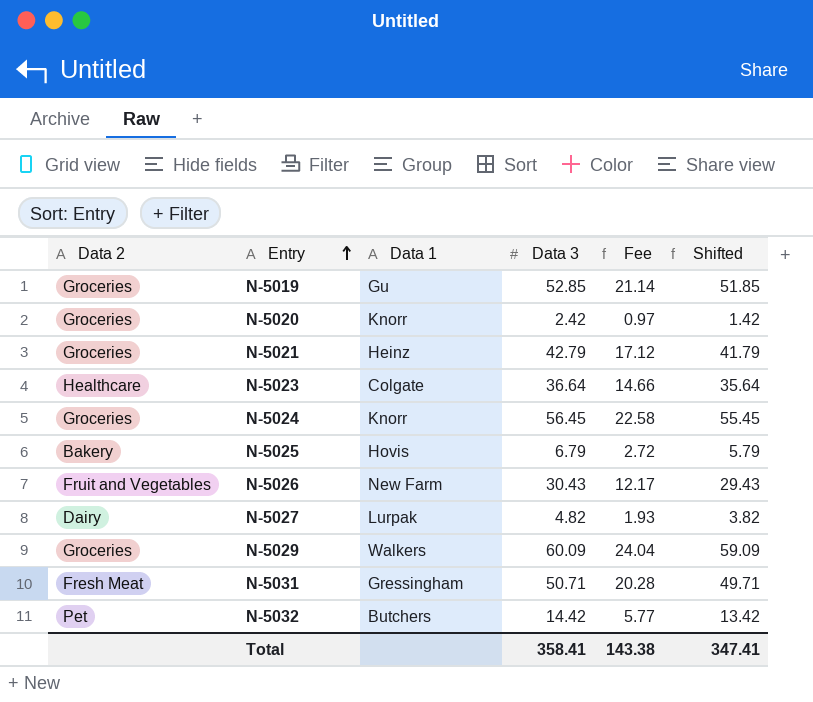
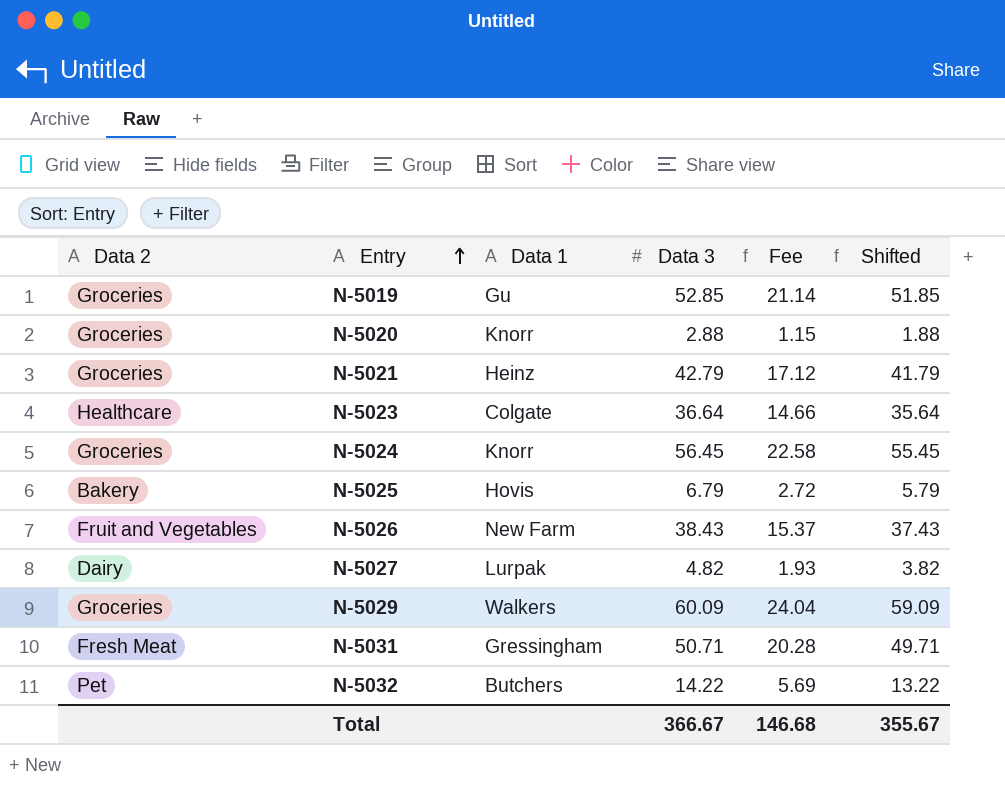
N-5020 | Data 3: 2.42 -> 2.88
N-5020 | Fee: 0.97 -> 1.15
N-5020 | Shifted: 1.42 -> 1.88
N-5026 | Data 3: 30.43 -> 38.43
N-5026 | Fee: 12.17 -> 15.37
N-5026 | Shifted: 29.43 -> 37.43
N-5032 | Data 3: 14.42 -> 14.22
N-5032 | Fee: 5.77 -> 5.69
N-5032 | Shifted: 13.42 -> 13.22
Total | Data 3: 358.41 -> 366.67
Total | Fee: 143.38 -> 146.68
Total | Shifted: 347.41 -> 355.67

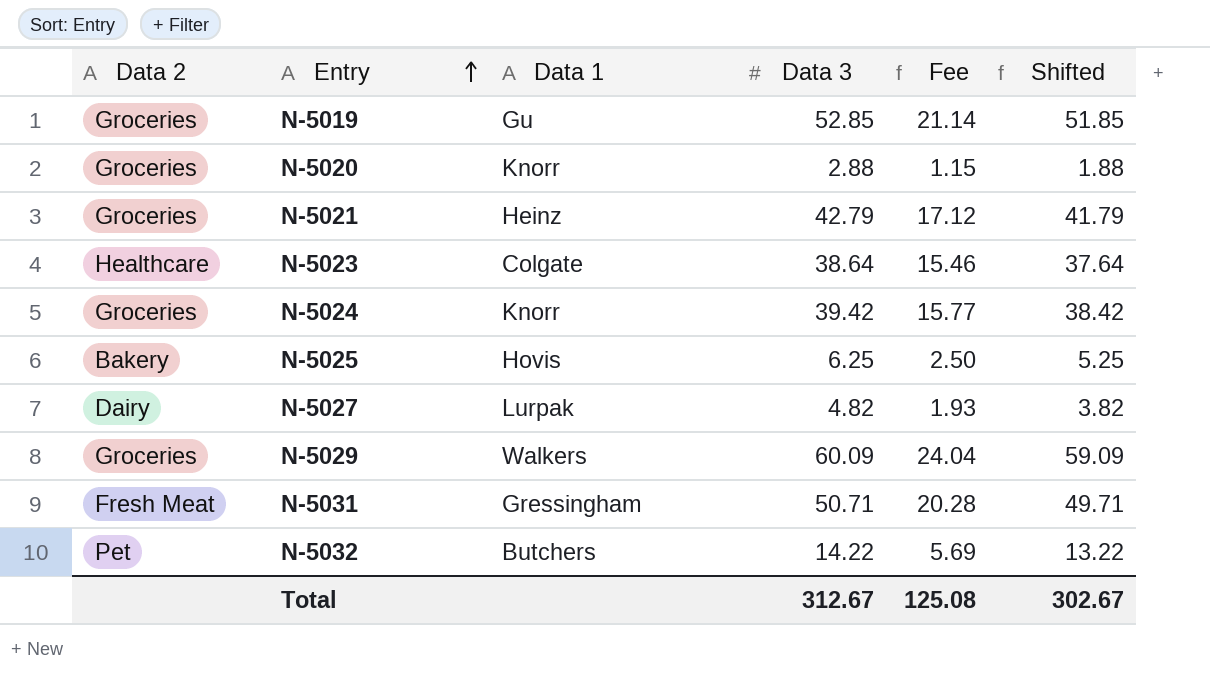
row N-5026: Fruit and Vegetables | New Farm | 38.43 | 15.37 | 37.43 -> none
N-5023 | Data 3: 36.64 -> 38.64
N-5023 | Fee: 14.66 -> 15.46
N-5023 | Shifted: 35.64 -> 37.64
N-5024 | Data 3: 56.45 -> 39.42
N-5024 | Fee: 22.58 -> 15.77
N-5024 | Shifted: 55.45 -> 38.42
N-5025 | Data 3: 6.79 -> 6.25
N-5025 | Fee: 2.72 -> 2.50
N-5025 | Shifted: 5.79 -> 5.25
Total | Data 3: 366.67 -> 312.67
Total | Fee: 146.68 -> 125.08
Total | Shifted: 355.67 -> 302.67

